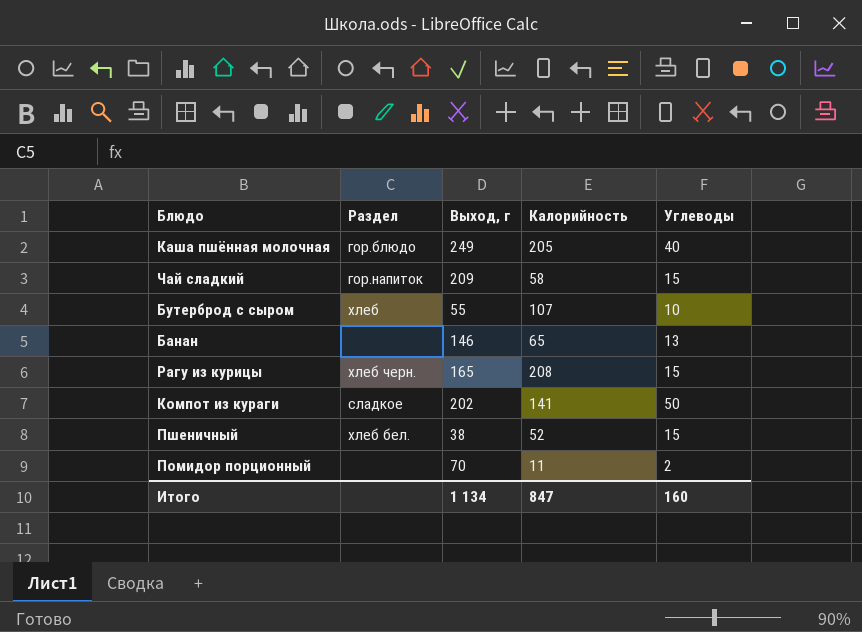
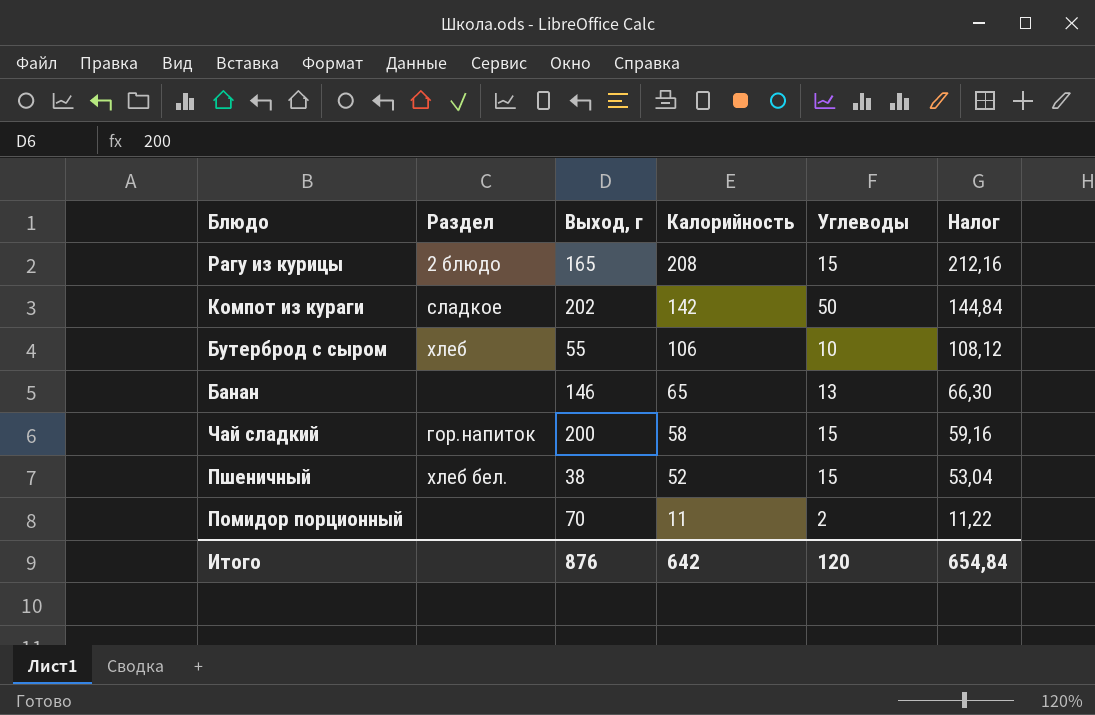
row order: none -> Калорийность descending
column Налог | formula: none -> [Калорийность] * 1,02
row Каша пшённая молочная: гор.блюдо | 249 | 205 | 40 -> none
Рагу из курицы | Раздел: хлеб черн. -> 2 блюдо
Компот из кураги | Калорийность: 141 -> 142
Бутерброд с сыром | Калорийность: 107 -> 106
Чай сладкий | Выход, г: 209 -> 200
Итого | Выход, г: 1 134 -> 876
Итого | Калорийность: 847 -> 642
Итого | Углеводы: 160 -> 120

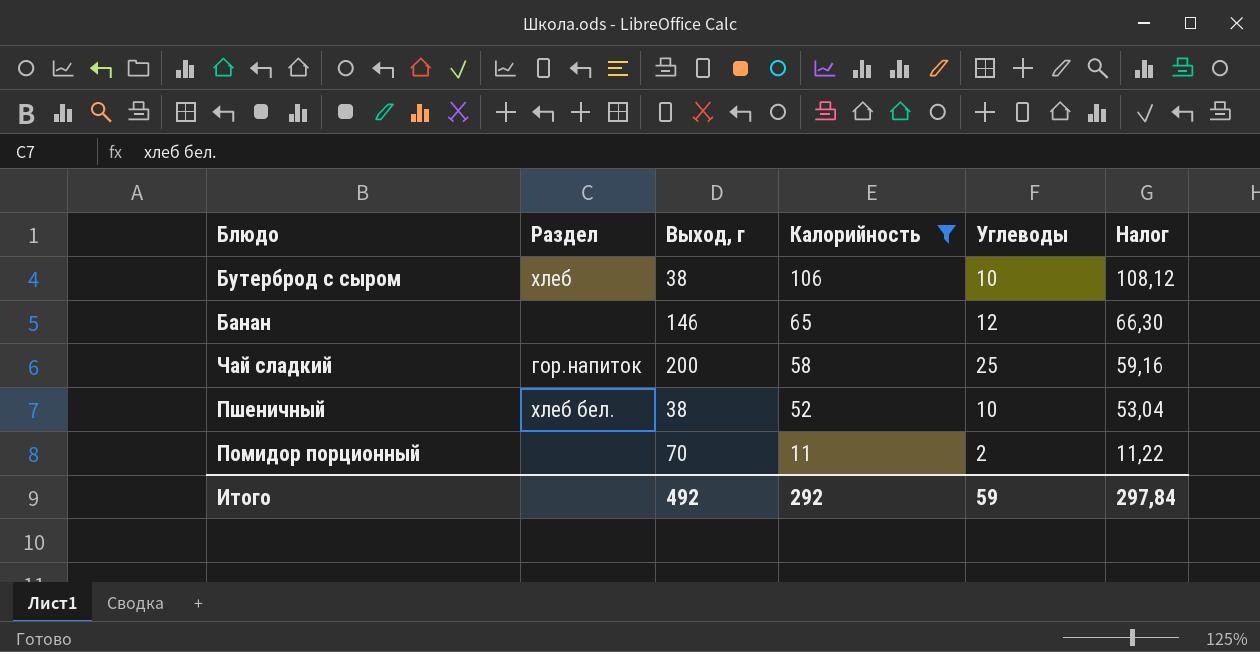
filter: none -> Калорийность <= 106
Бутерброд с сыром | Выход, г: 55 -> 38
Банан | Углеводы: 13 -> 12
Чай сладкий | Углеводы: 15 -> 25
Пшеничный | Углеводы: 15 -> 10
Итого | Выход, г: 876 -> 492
Итого | Калорийность: 642 -> 292
Итого | Углеводы: 120 -> 59
Итого | Налог: 654,84 -> 297,84

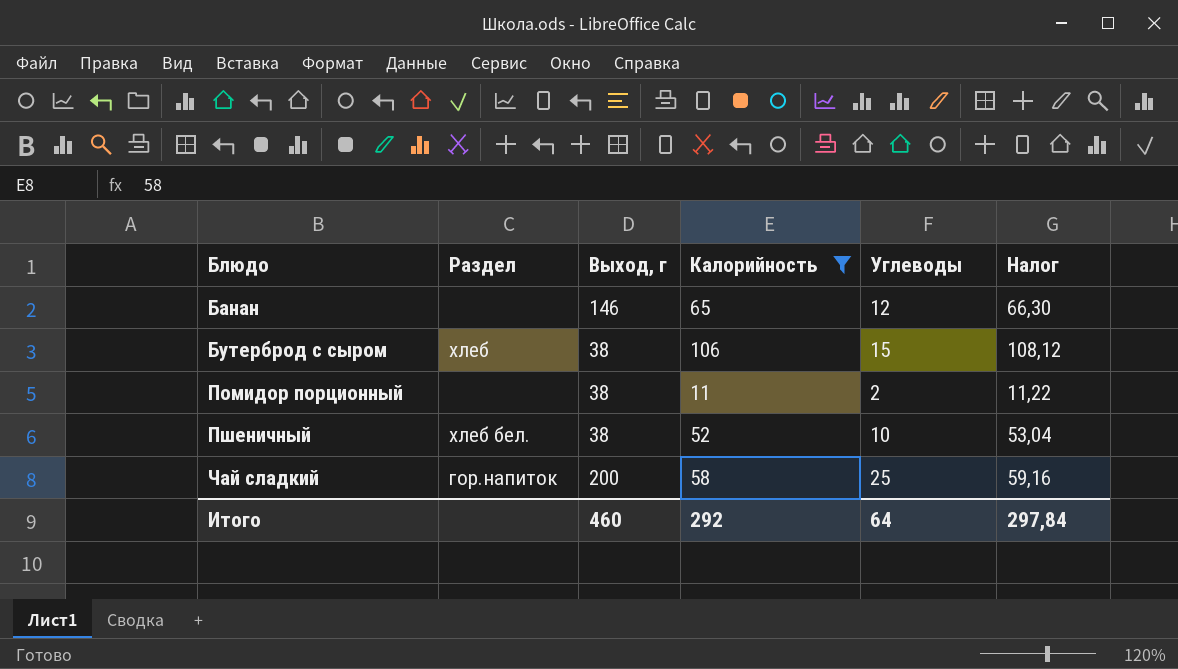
row order: Калорийность descending -> Блюдо ascending
Бутерброд с сыром | Углеводы: 10 -> 15
Помидор порционный | Выход, г: 70 -> 38
Итого | Выход, г: 492 -> 460
Итого | Углеводы: 59 -> 64

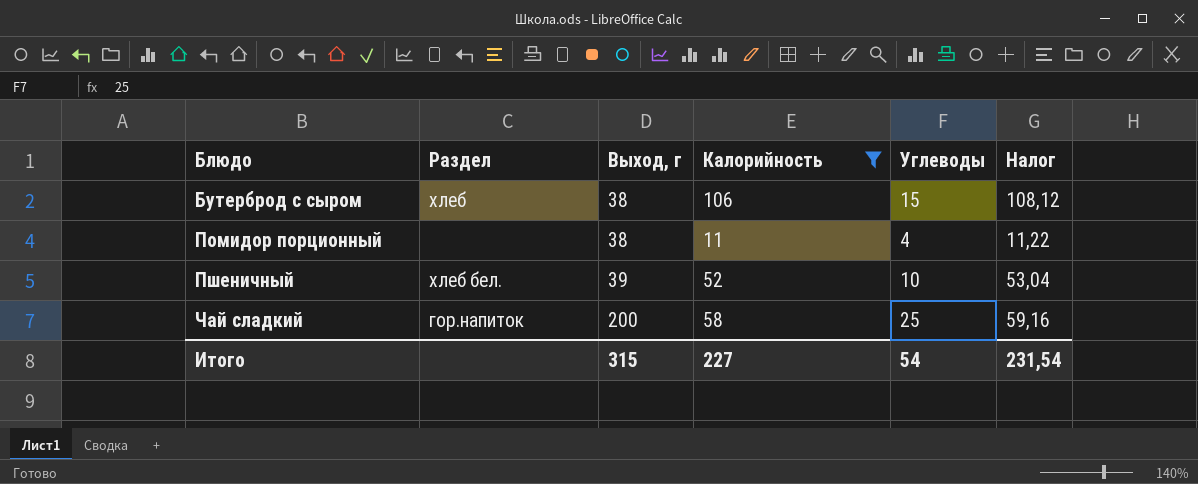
row Банан: none | 146 | 65 | 12 | 66,30 -> none
Помидор порционный | Углеводы: 2 -> 4
Пшеничный | Выход, г: 38 -> 39
Итого | Выход, г: 460 -> 315
Итого | Калорийность: 292 -> 227
Итого | Углеводы: 64 -> 54
Итого | Налог: 297,84 -> 231,54

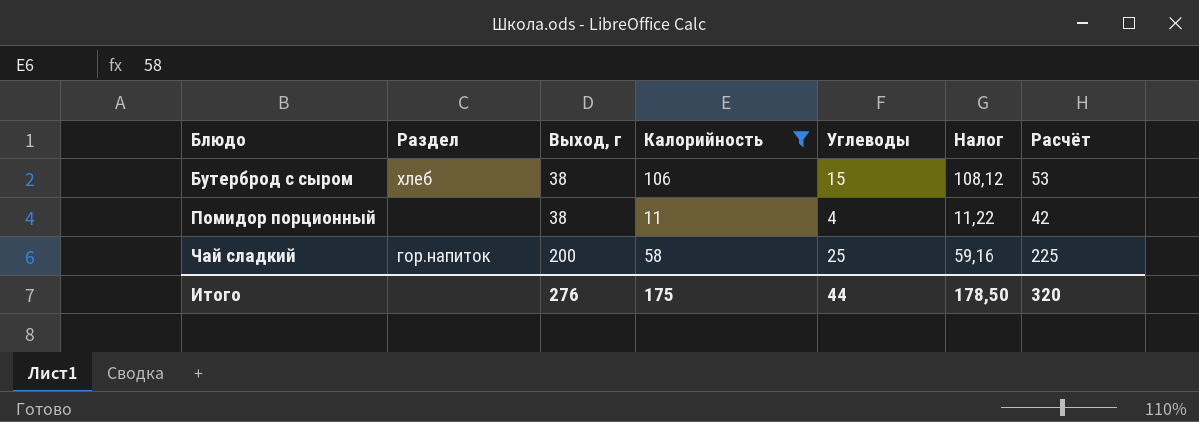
column Расчёт | formula: none -> [Выход, г] + [Углеводы]
row Пшеничный: хлеб бел. | 39 | 52 | 10 | 53,04 -> none
Итого | Выход, г: 315 -> 276
Итого | Калорийность: 227 -> 175
Итого | Углеводы: 54 -> 44
Итого | Налог: 231,54 -> 178,50

